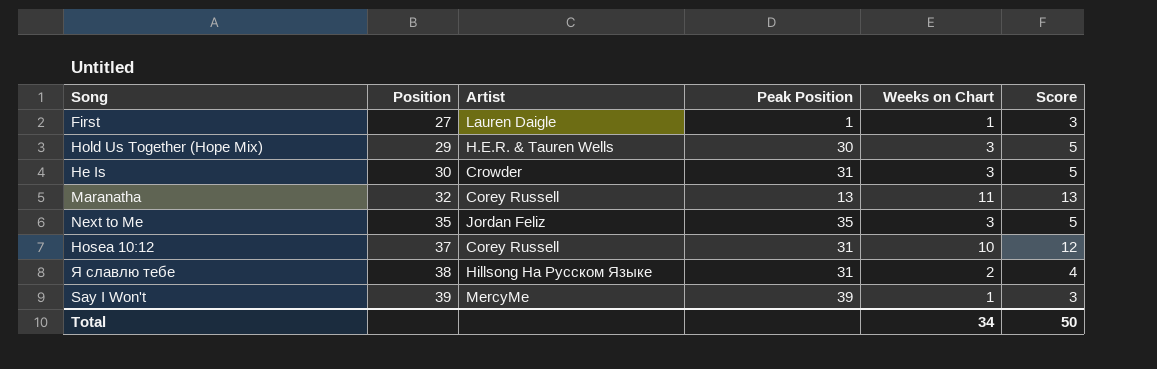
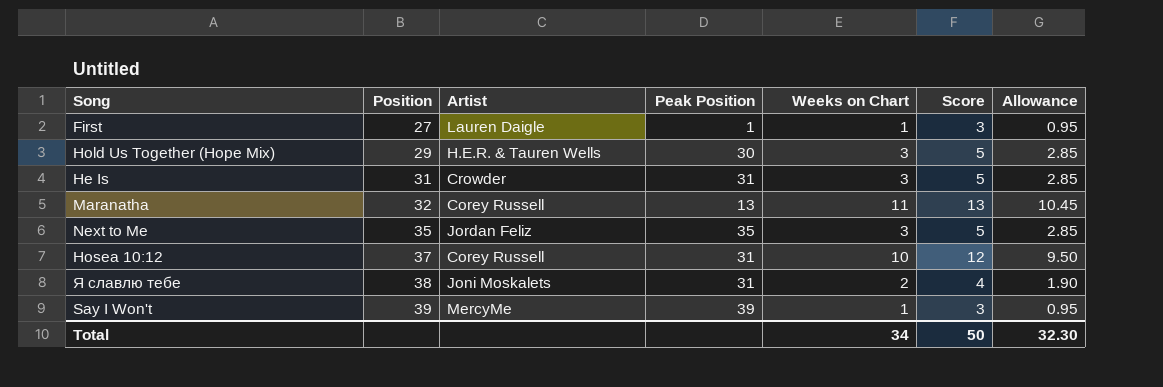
column Allowance | formula: none -> [Weeks on Chart] * 0.95
He Is | Position: 30 -> 31
Я славлю тебе | Artist: Hillsong На Русском Языке -> Joni Moskalets

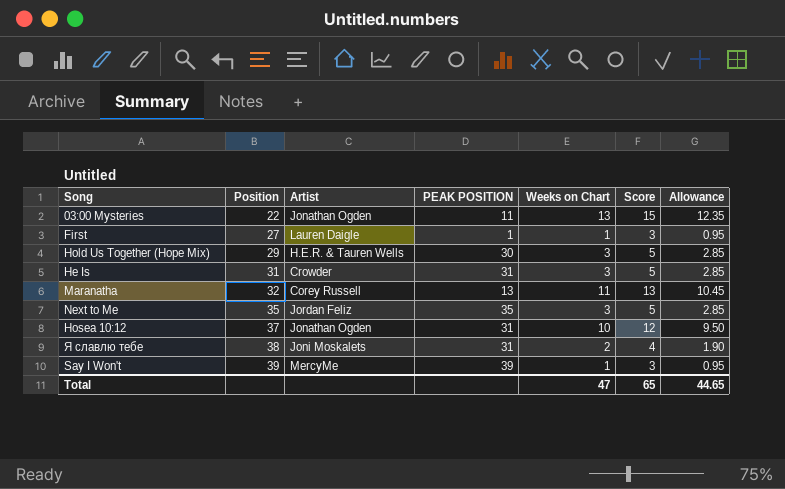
column name: Peak Position -> PEAK POSITION
row 03:00 Mysteries: none -> 22 | Jonathan Ogden | 11 | 13 | 15 | 12.35
Hosea 10:12 | Artist: Corey Russell -> Jonathan Ogden
Total | Weeks on Chart: 34 -> 47
Total | Score: 50 -> 65
Total | Allowance: 32.30 -> 44.65

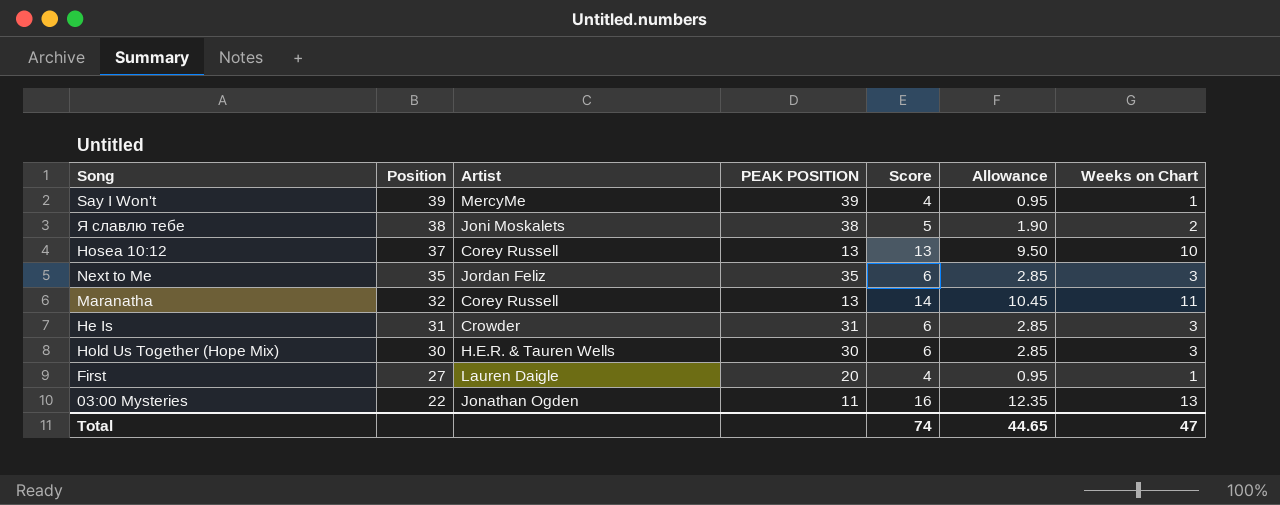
row order: Position ascending -> Position descending
column Score | formula: [Weeks on Chart] + 2 -> [Weeks on Chart] + 3
column Weeks on Chart | position: 5 -> 7
Я славлю тебе | PEAK POSITION: 31 -> 38
Hosea 10:12 | Artist: Jonathan Ogden -> Corey Russell
Hosea 10:12 | PEAK POSITION: 31 -> 13
Hold Us Together (Hope Mix) | Position: 29 -> 30
First | PEAK POSITION: 1 -> 20
Total | Score: 65 -> 74

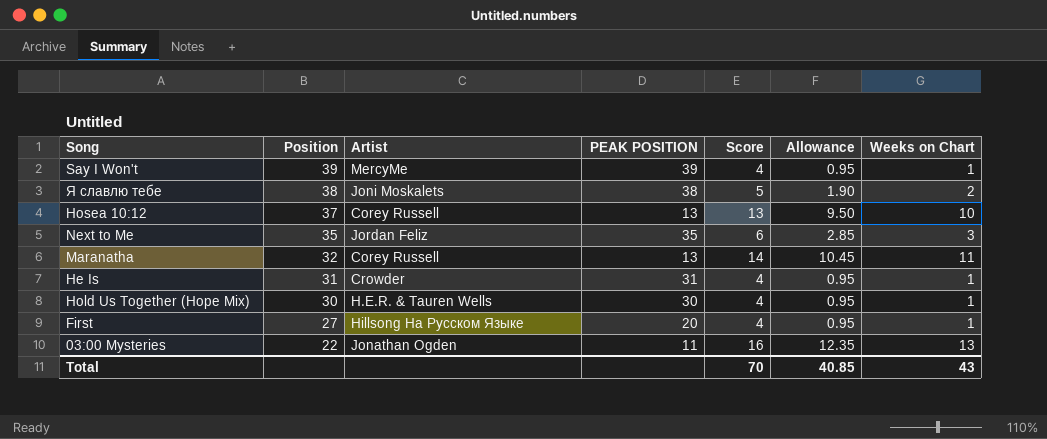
He Is | Score: 6 -> 4
He Is | Allowance: 2.85 -> 0.95
He Is | Weeks on Chart: 3 -> 1
Hold Us Together (Hope Mix) | Score: 6 -> 4
Hold Us Together (Hope Mix) | Allowance: 2.85 -> 0.95
Hold Us Together (Hope Mix) | Weeks on Chart: 3 -> 1
First | Artist: Lauren Daigle -> Hillsong На Русском Языке
Total | Score: 74 -> 70
Total | Allowance: 44.65 -> 40.85
Total | Weeks on Chart: 47 -> 43

